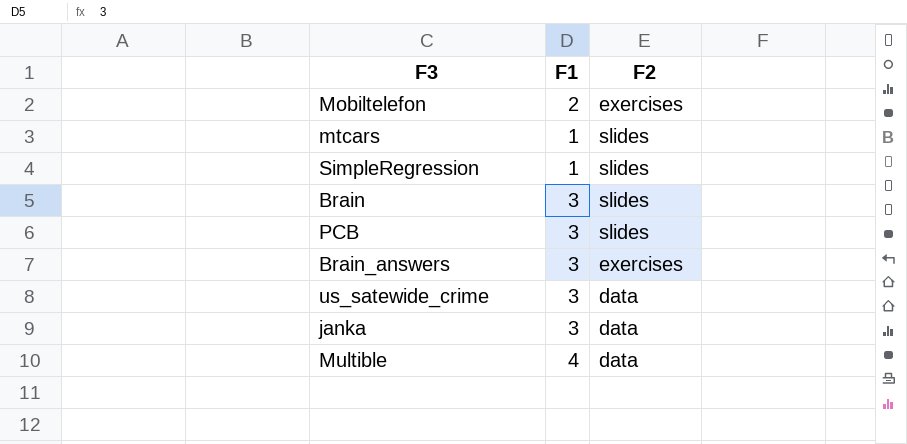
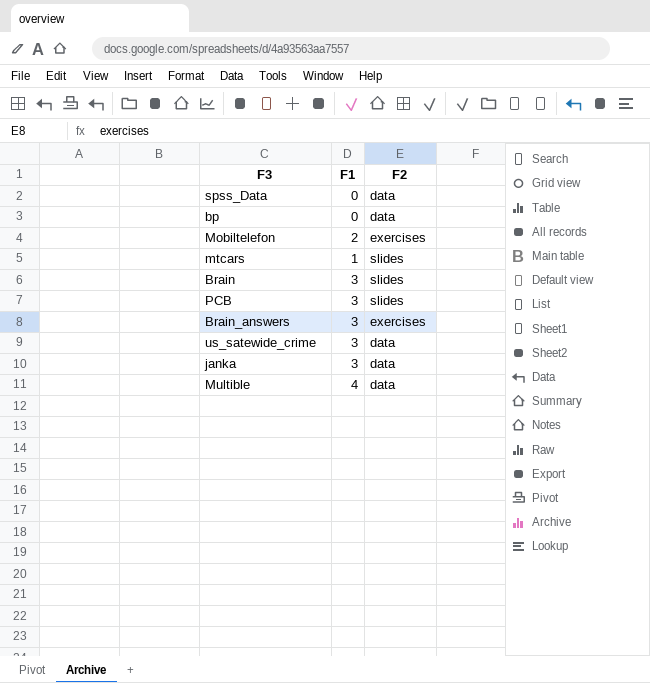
row SimpleRegression: 1 | slides -> none
row spss_Data: none -> 0 | data
row bp: none -> 0 | data

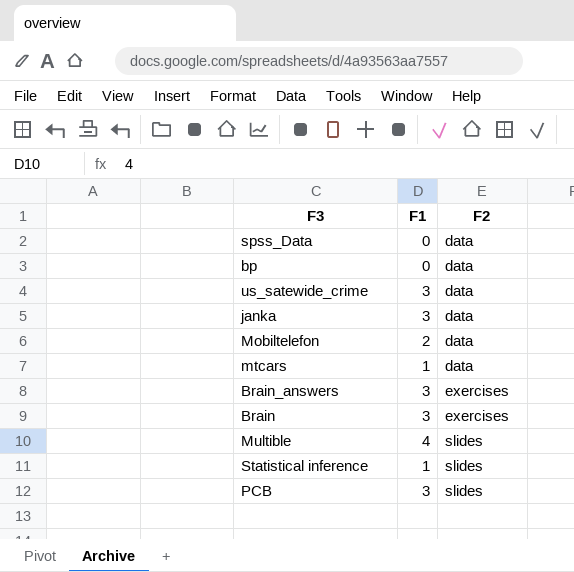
row order: none -> F2 ascending
Mobiltelefon | F2: exercises -> data
mtcars | F2: slides -> data
Brain | F2: slides -> exercises
Multible | F2: data -> slides
row Statistical inference: none -> 1 | slides

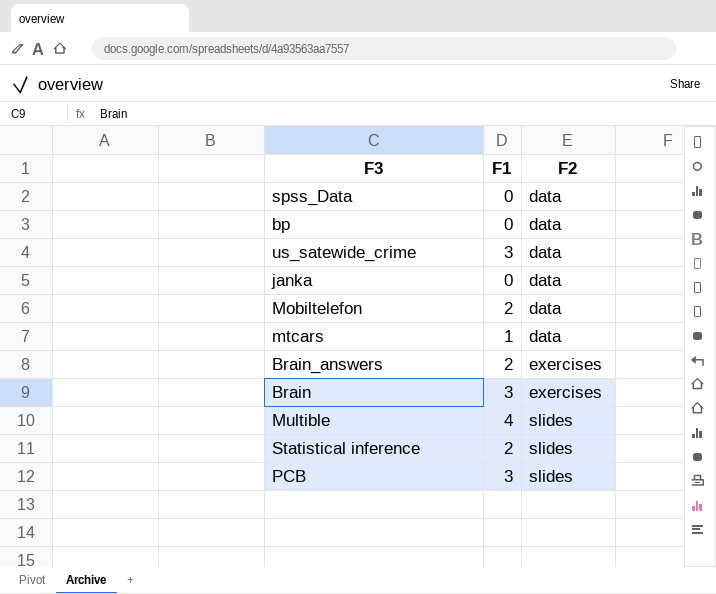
janka | F1: 3 -> 0
Brain_answers | F1: 3 -> 2
Statistical inference | F1: 1 -> 2

